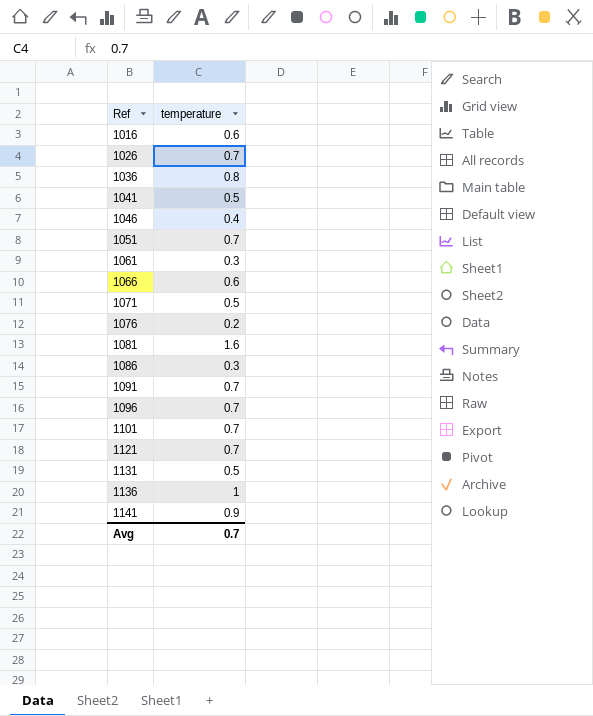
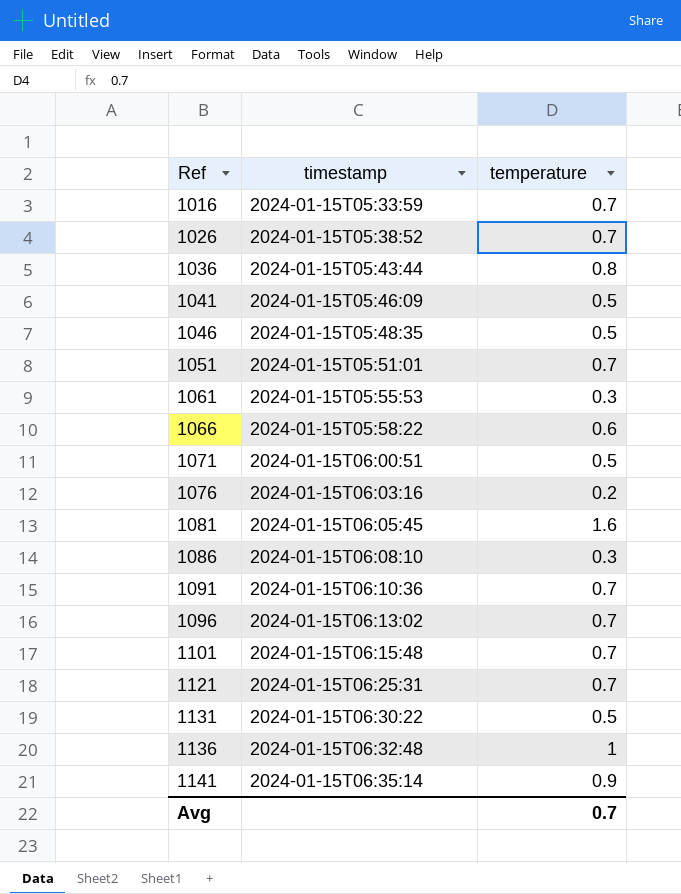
column timestamp | position: none -> 2
1016 | temperature: 0.6 -> 0.7
1046 | temperature: 0.4 -> 0.5

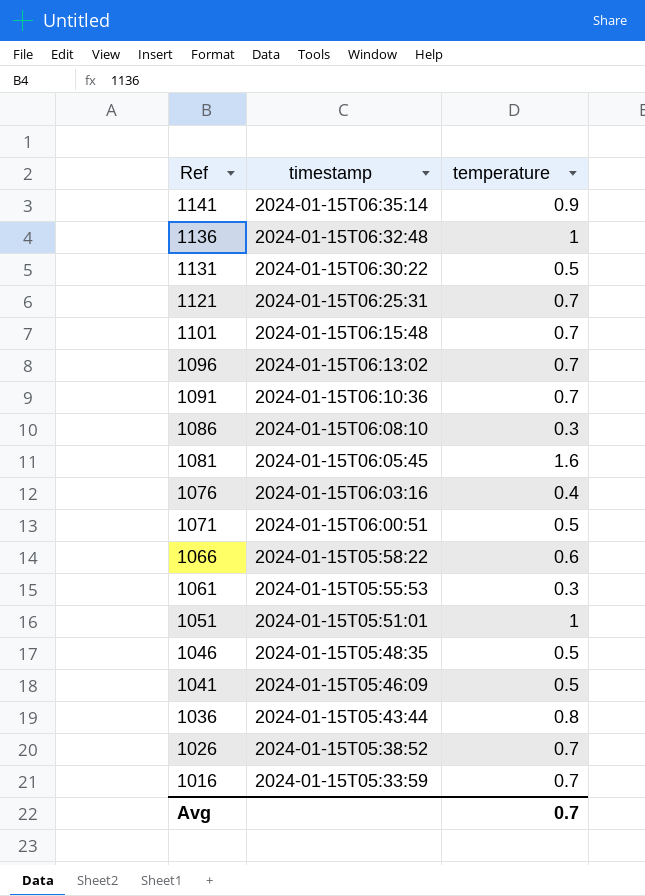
row order: Ref ascending -> Ref descending
1076 | temperature: 0.2 -> 0.4
1051 | temperature: 0.7 -> 1

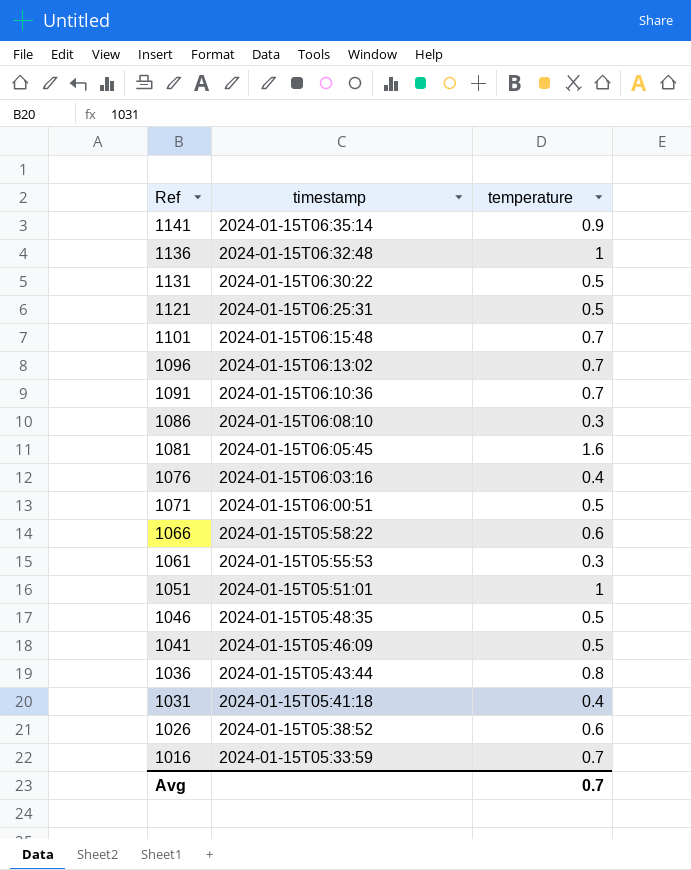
1121 | temperature: 0.7 -> 0.5
row 1031: none -> 2024-01-15T05:41:18 | 0.4
1026 | temperature: 0.7 -> 0.6

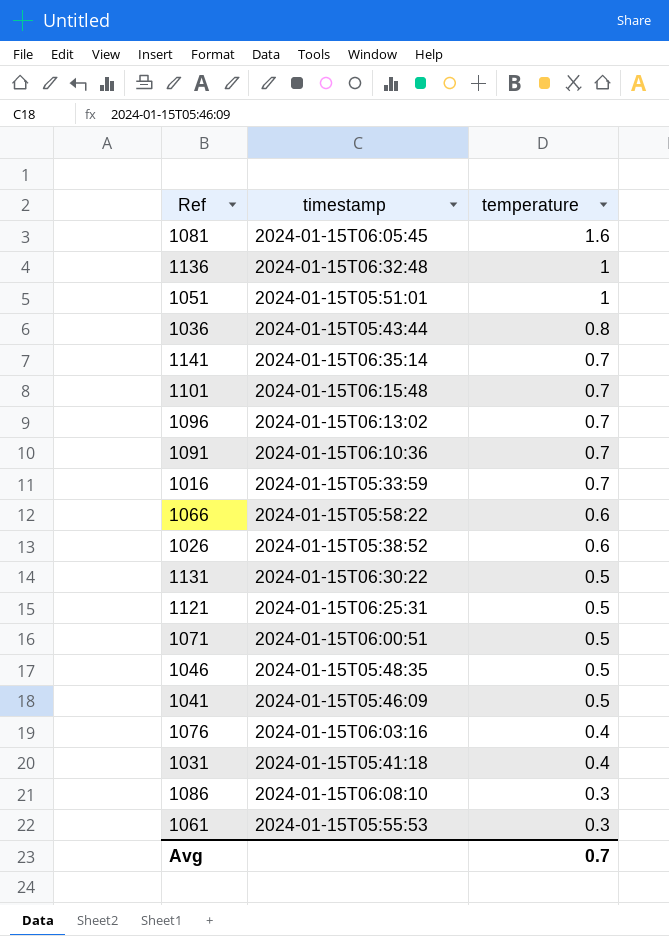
row order: Ref descending -> temperature descending
1141 | temperature: 0.9 -> 0.7

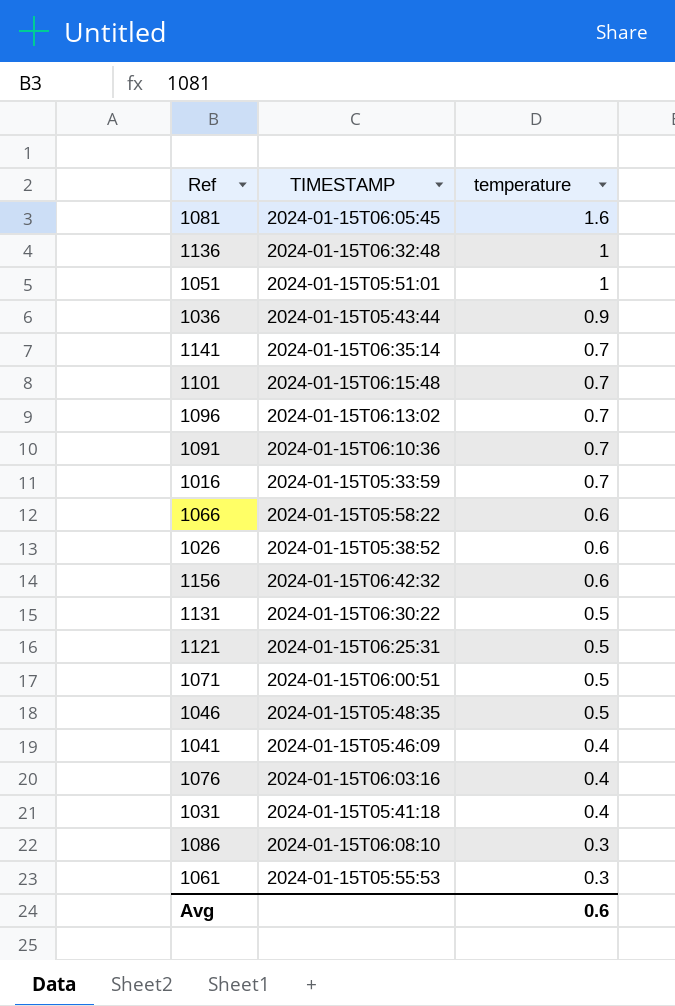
column name: timestamp -> TIMESTAMP
1036 | temperature: 0.8 -> 0.9
row 1156: none -> 2024-01-15T06:42:32 | 0.6
1041 | temperature: 0.5 -> 0.4
Avg | temperature: 0.7 -> 0.6

